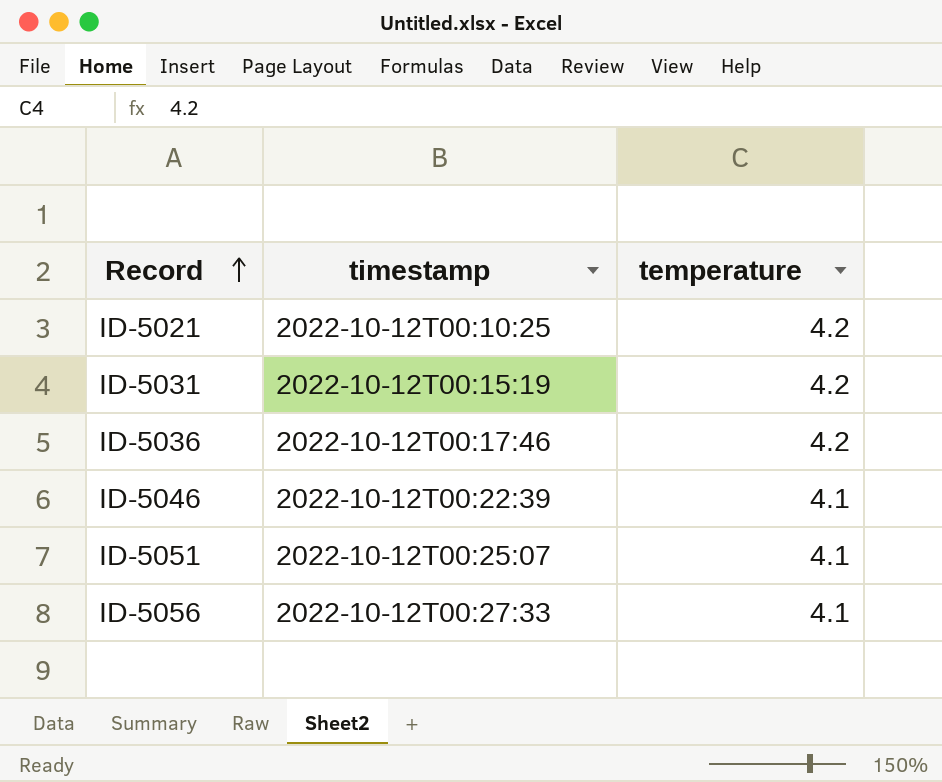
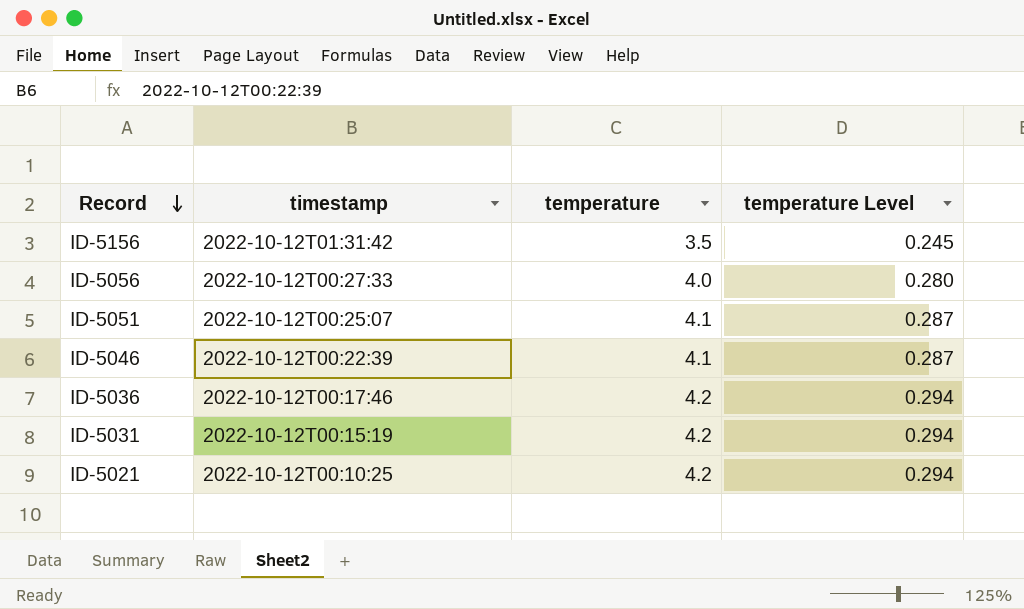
row order: Record ascending -> Record descending
column temperature Level | formula: none -> [temperature] * 0.07
row ID-5156: none -> 2022-10-12T01:31:42 | 3.5 | 0.245
ID-5056 | temperature: 4.1 -> 4.0

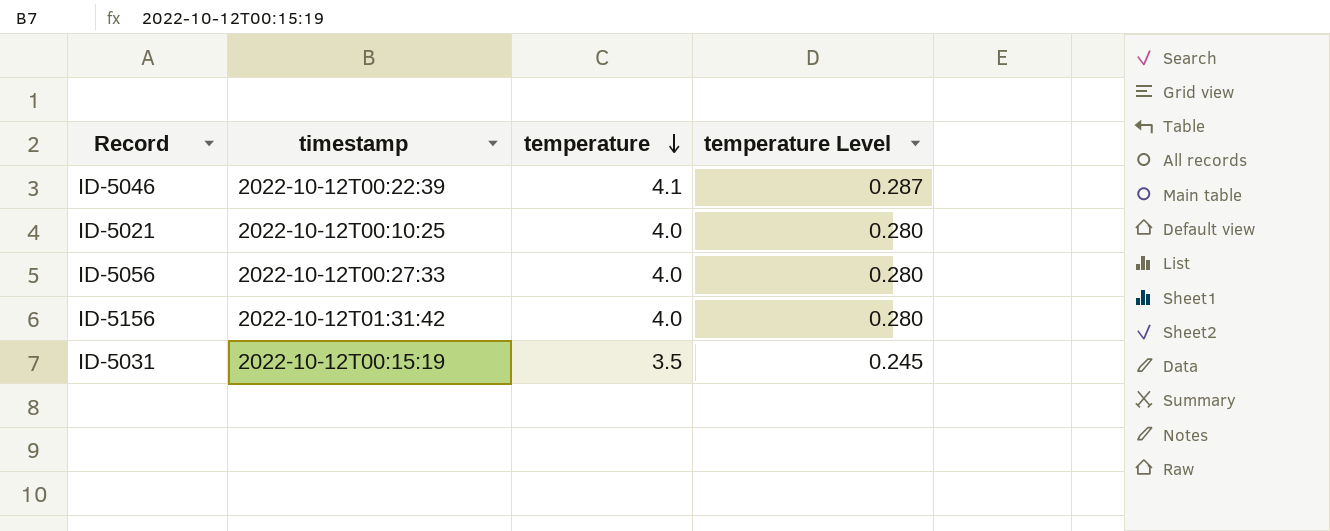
row order: Record descending -> temperature descending
row ID-5051: 2022-10-12T00:25:07 | 4.1 | 0.287 -> none
row ID-5036: 2022-10-12T00:17:46 | 4.2 | 0.294 -> none
ID-5021 | temperature: 4.2 -> 4.0
ID-5021 | temperature Level: 0.294 -> 0.280
ID-5156 | temperature: 3.5 -> 4.0
ID-5156 | temperature Level: 0.245 -> 0.280
ID-5031 | temperature: 4.2 -> 3.5
ID-5031 | temperature Level: 0.294 -> 0.245

